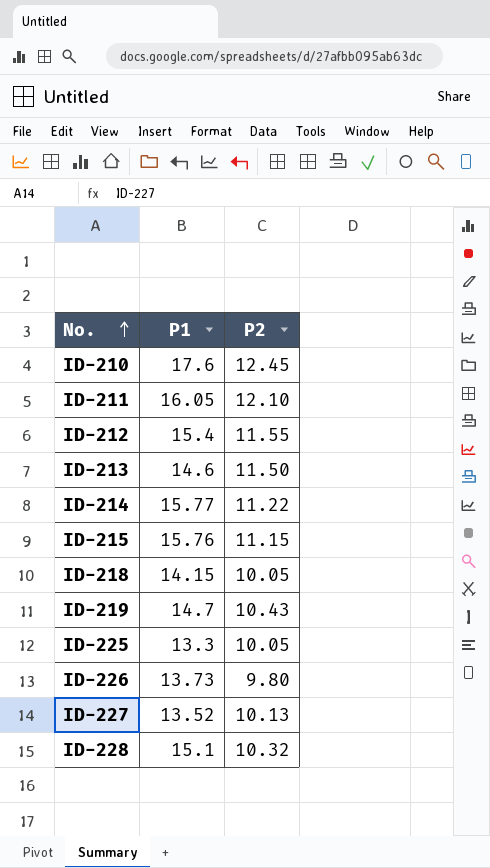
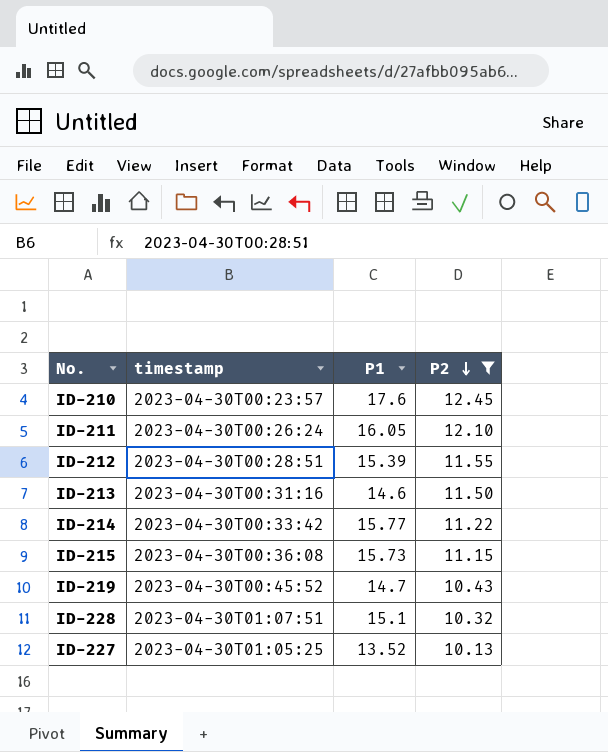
filter: none -> P2 >= 10.13
row order: No. ascending -> P2 descending
column timestamp | position: none -> 2
ID-212 | P1: 15.4 -> 15.39
ID-215 | P1: 15.76 -> 15.73

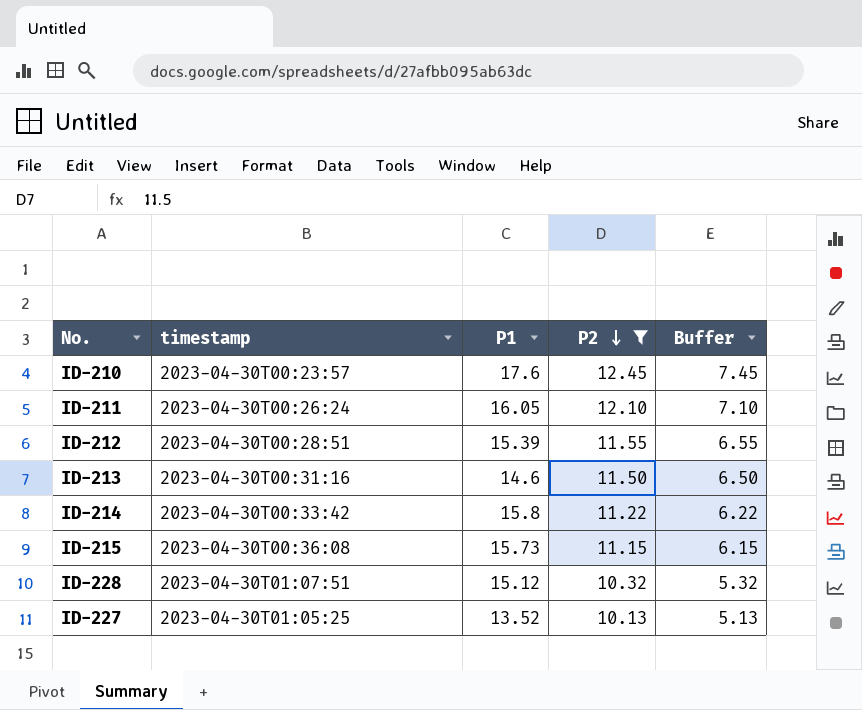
column Buffer | formula: none -> [P2] - 5
row ID-219: 2023-04-30T00:45:52 | 14.7 | 10.43 -> none
ID-214 | P1: 15.77 -> 15.8
ID-228 | P1: 15.1 -> 15.12

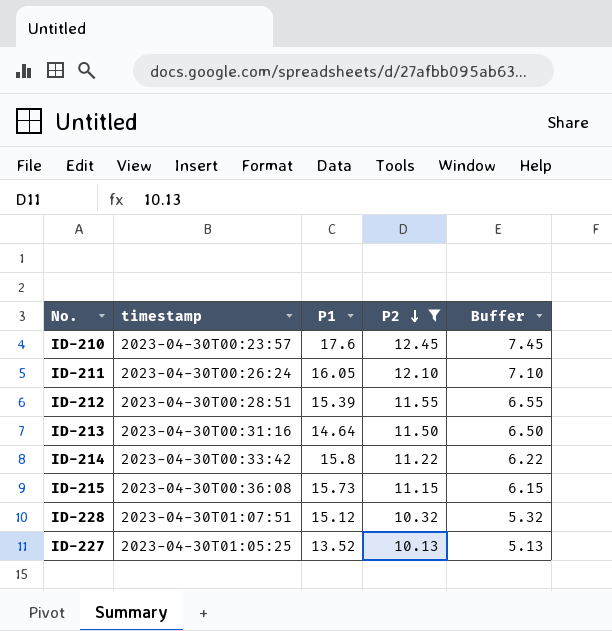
ID-213 | P1: 14.6 -> 14.64

